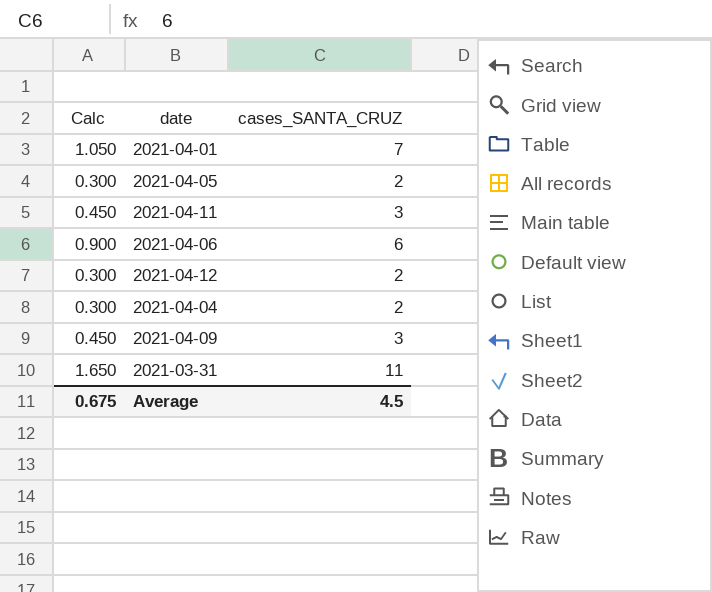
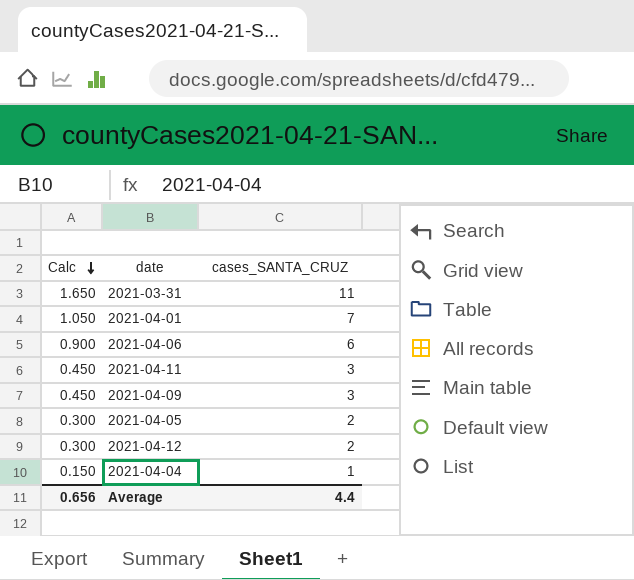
row order: none -> Calc descending
2021-04-04 | Calc: 0.300 -> 0.150
2021-04-04 | cases_SANTA_CRUZ: 2 -> 1
Average | Calc: 0.675 -> 0.656
Average | cases_SANTA_CRUZ: 4.5 -> 4.4

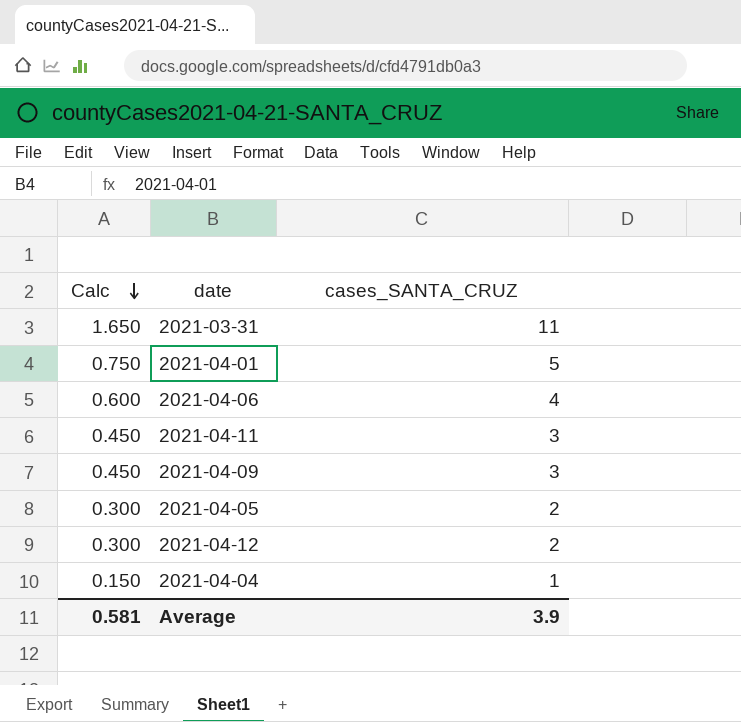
2021-04-01 | Calc: 1.050 -> 0.750
2021-04-01 | cases_SANTA_CRUZ: 7 -> 5
2021-04-06 | Calc: 0.900 -> 0.600
2021-04-06 | cases_SANTA_CRUZ: 6 -> 4
Average | Calc: 0.656 -> 0.581
Average | cases_SANTA_CRUZ: 4.4 -> 3.9

